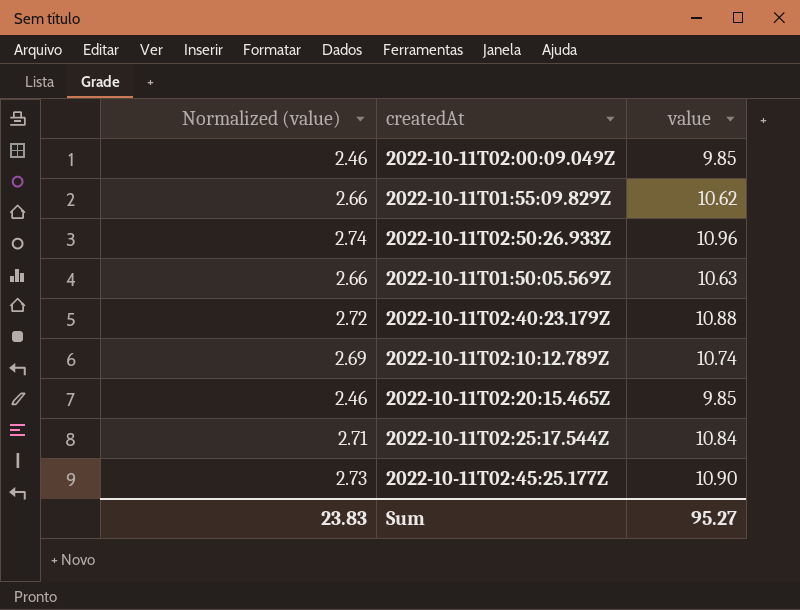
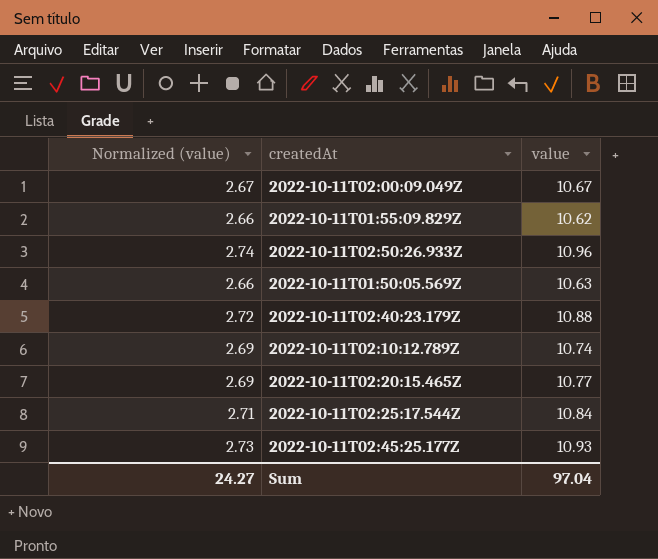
2022-10-11T02:00:09.049Z | Normalized (value): 2.46 -> 2.67
2022-10-11T02:00:09.049Z | value: 9.85 -> 10.67
2022-10-11T02:20:15.465Z | Normalized (value): 2.46 -> 2.69
2022-10-11T02:20:15.465Z | value: 9.85 -> 10.77
2022-10-11T02:45:25.177Z | value: 10.90 -> 10.93
Sum | Normalized (value): 23.83 -> 24.27
Sum | value: 95.27 -> 97.04

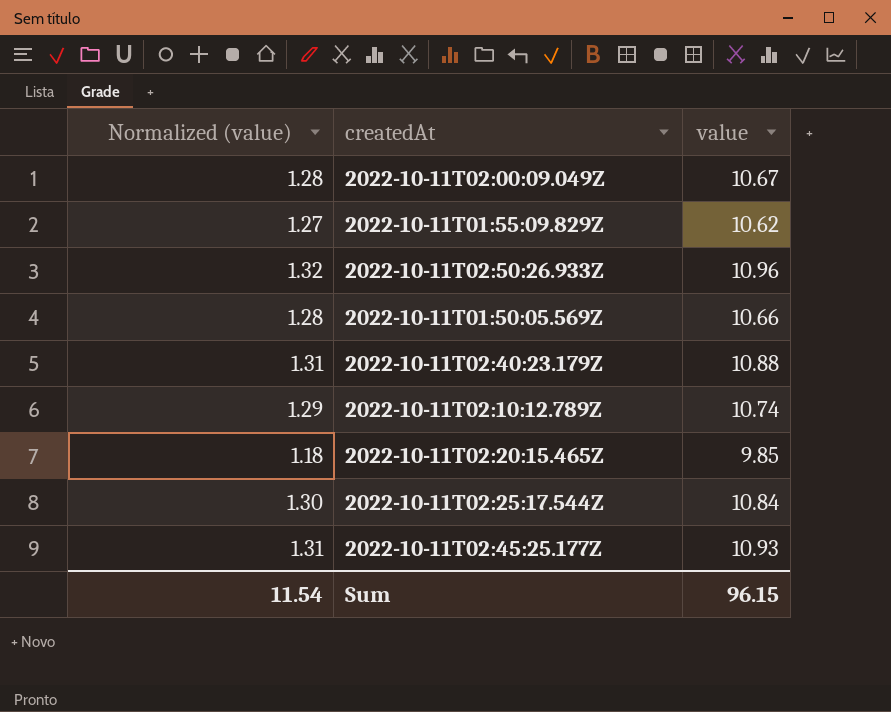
column Normalized (value) | formula: [value] * 0.25 -> [value] * 0.12
2022-10-11T01:50:05.569Z | value: 10.63 -> 10.66
2022-10-11T02:20:15.465Z | value: 10.77 -> 9.85
Sum | Normalized (value): 24.27 -> 11.54
Sum | value: 97.04 -> 96.15

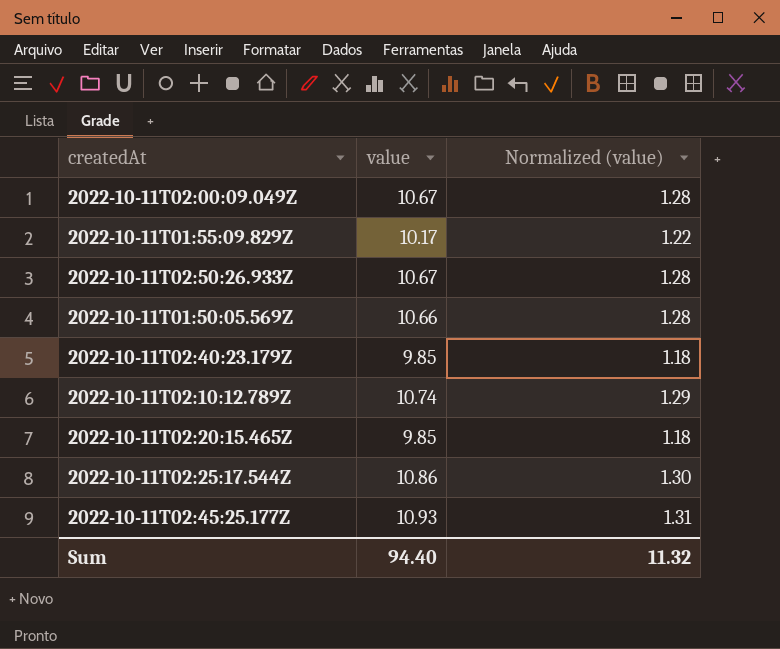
column Normalized (value) | position: 1 -> 3
2022-10-11T01:55:09.829Z | value: 10.62 -> 10.17
2022-10-11T01:55:09.829Z | Normalized (value): 1.27 -> 1.22
2022-10-11T02:50:26.933Z | value: 10.96 -> 10.67
2022-10-11T02:50:26.933Z | Normalized (value): 1.32 -> 1.28
2022-10-11T02:40:23.179Z | value: 10.88 -> 9.85
2022-10-11T02:40:23.179Z | Normalized (value): 1.31 -> 1.18
2022-10-11T02:25:17.544Z | value: 10.84 -> 10.86
Sum | value: 96.15 -> 94.40
Sum | Normalized (value): 11.54 -> 11.32

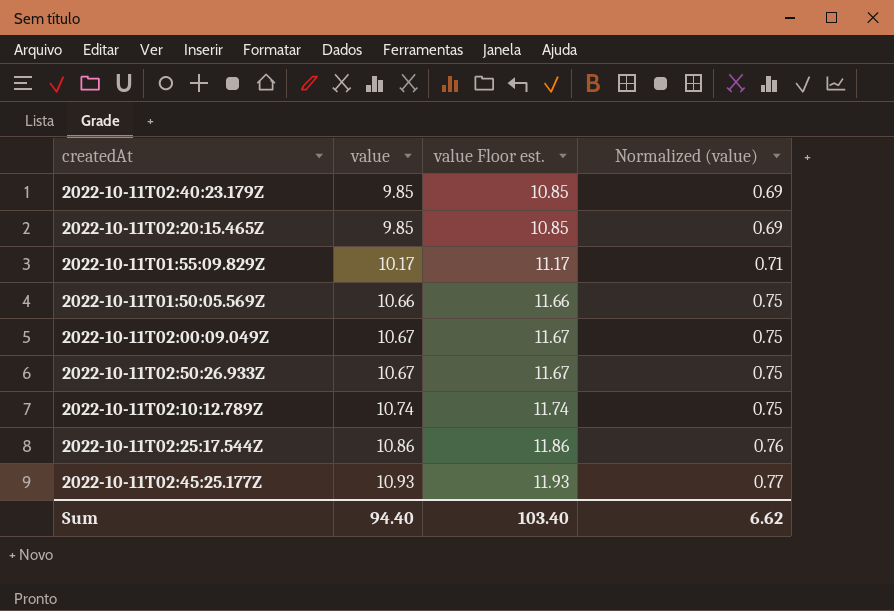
row order: none -> value ascending
column value Floor est. | formula: none -> [value] + 1
column Normalized (value) | formula: [value] * 0.12 -> [value] * 0.07
Sum | Normalized (value): 11.32 -> 6.62

